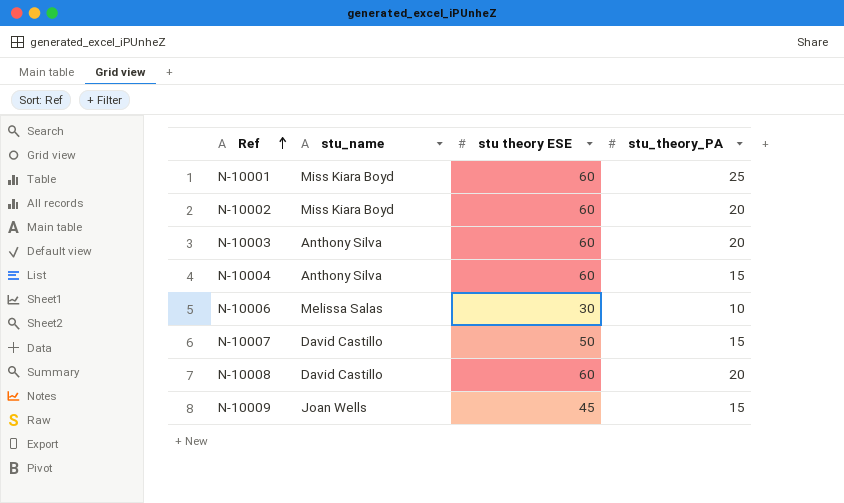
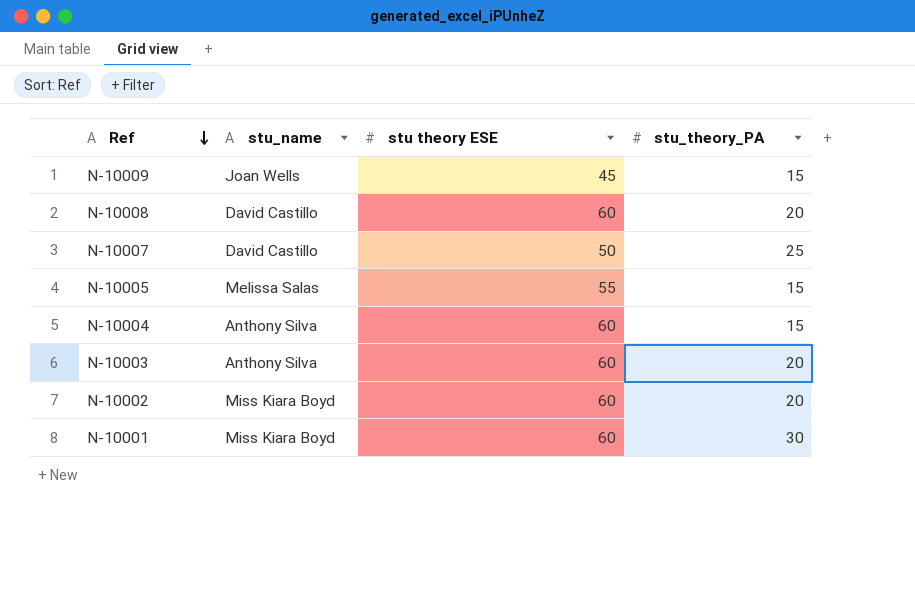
row order: Ref ascending -> Ref descending
row N-10006: Melissa Salas | 30 | 10 -> none
N-10007 | stu_theory_PA: 15 -> 25
row N-10005: none -> Melissa Salas | 55 | 15
N-10001 | stu_theory_PA: 25 -> 30

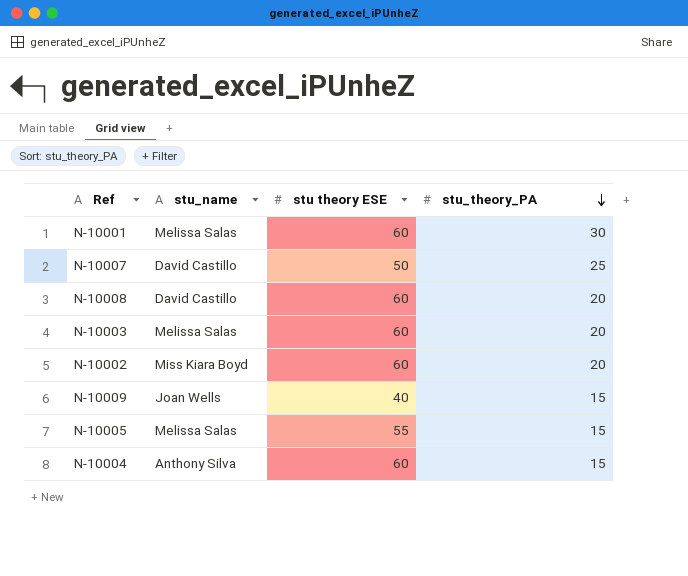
row order: Ref descending -> stu_theory_PA descending
N-10001 | stu_name: Miss Kiara Boyd -> Melissa Salas
N-10003 | stu_name: Anthony Silva -> Melissa Salas
N-10009 | stu theory ESE: 45 -> 40

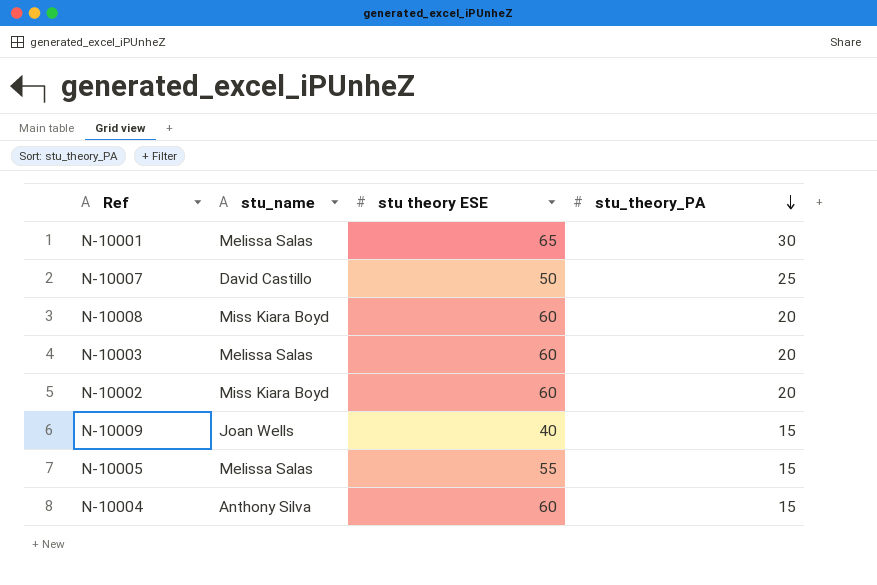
N-10001 | stu theory ESE: 60 -> 65
N-10008 | stu_name: David Castillo -> Miss Kiara Boyd

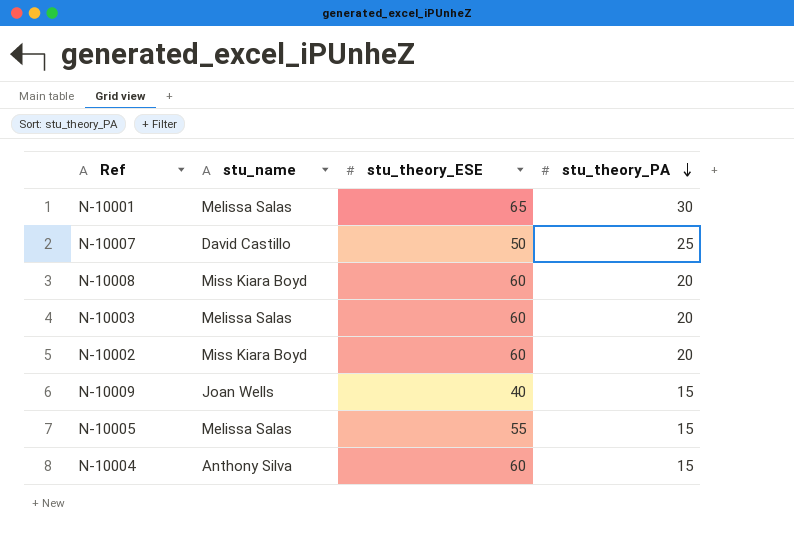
column name: stu theory ESE -> stu_theory_ESE

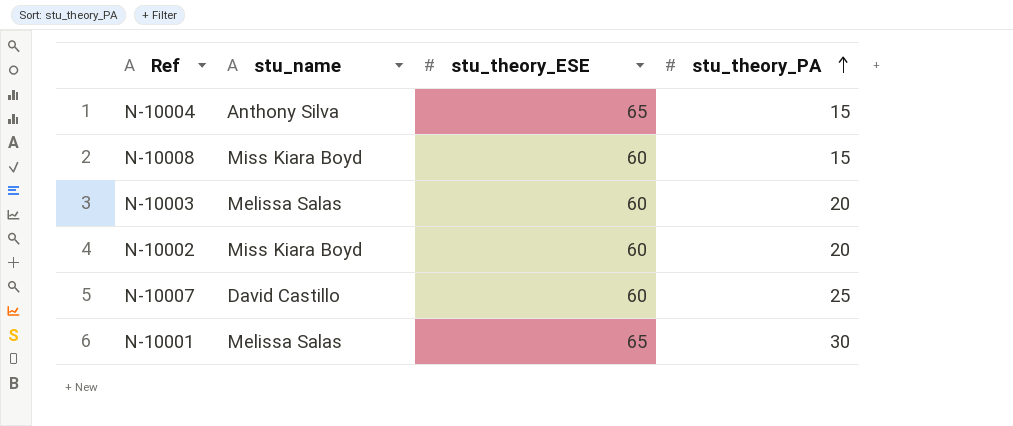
row order: stu_theory_PA descending -> stu_theory_PA ascending
row N-10009: Joan Wells | 40 | 15 -> none
row N-10005: Melissa Salas | 55 | 15 -> none
N-10004 | stu_theory_ESE: 60 -> 65
N-10008 | stu_theory_PA: 20 -> 15
N-10007 | stu_theory_ESE: 50 -> 60

